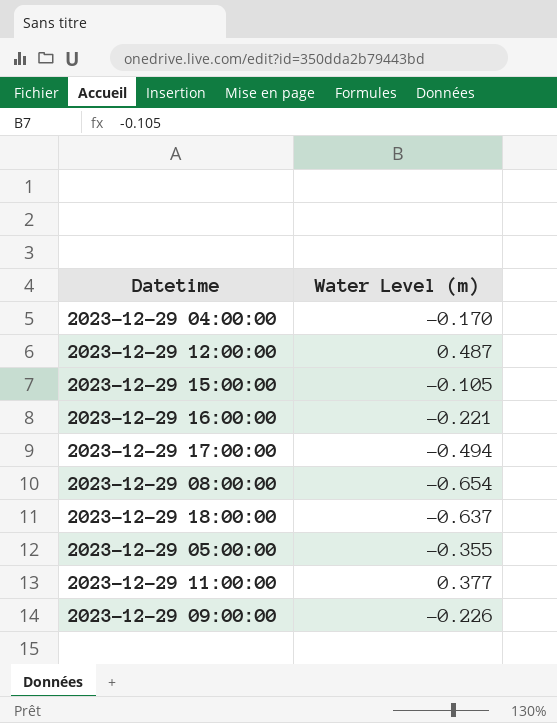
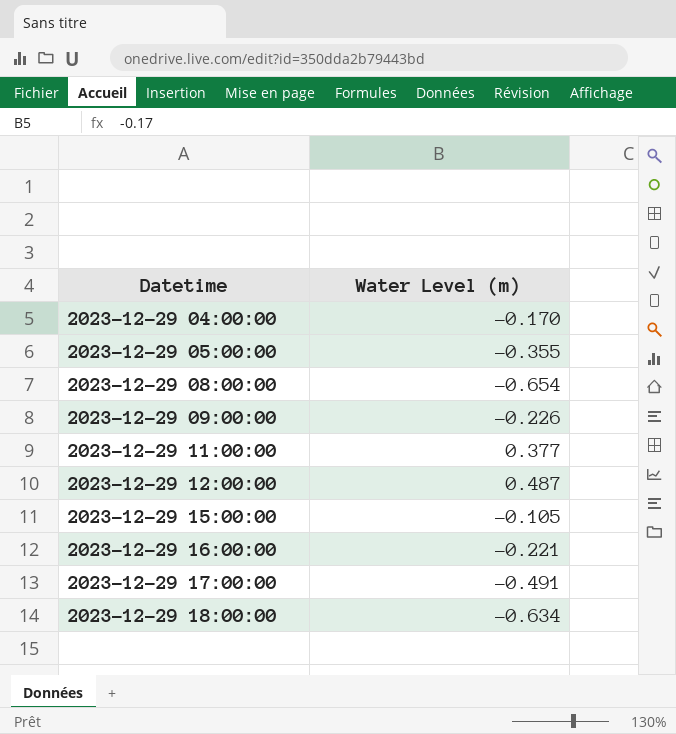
row order: none -> Datetime ascending
2023-12-29 17:00:00 | Water Level (m): -0.494 -> -0.491
2023-12-29 18:00:00 | Water Level (m): -0.637 -> -0.634

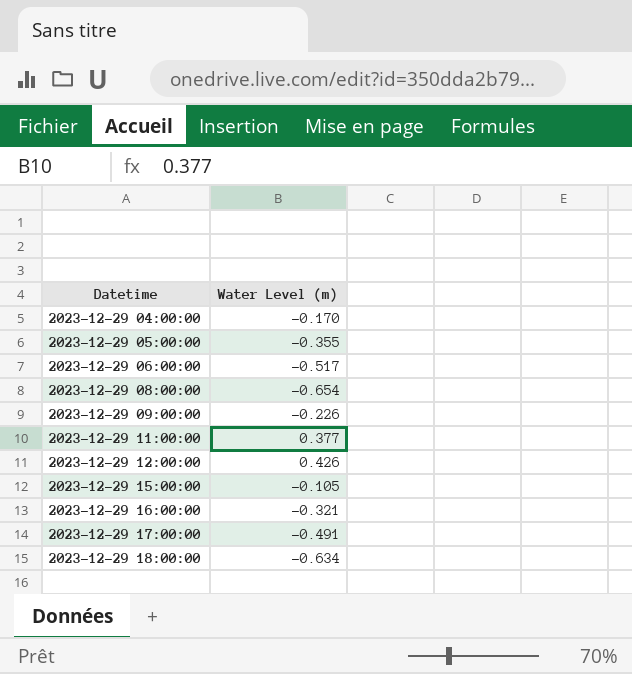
row 2023-12-29 06:00:00: none -> -0.517
2023-12-29 12:00:00 | Water Level (m): 0.487 -> 0.426
2023-12-29 16:00:00 | Water Level (m): -0.221 -> -0.321

